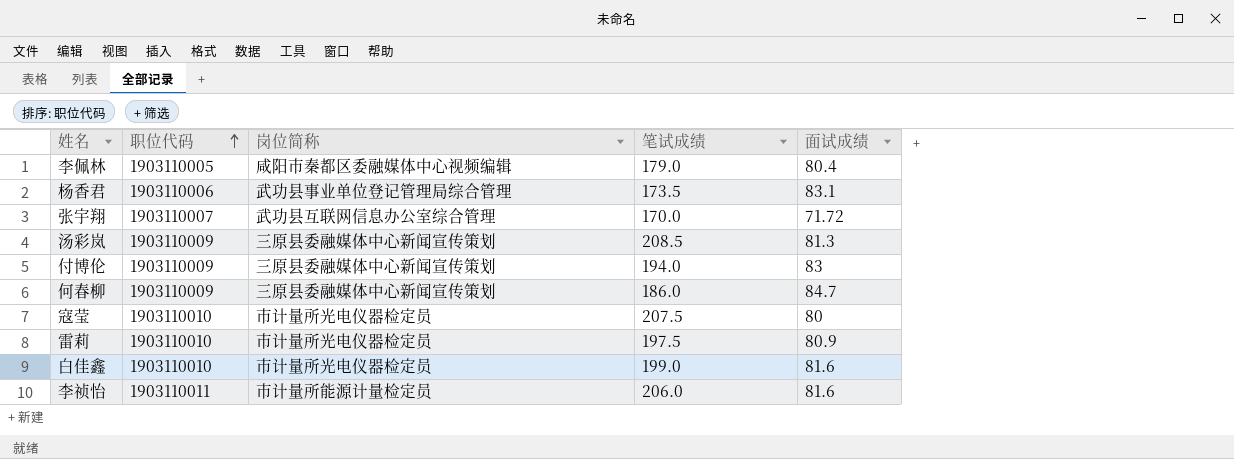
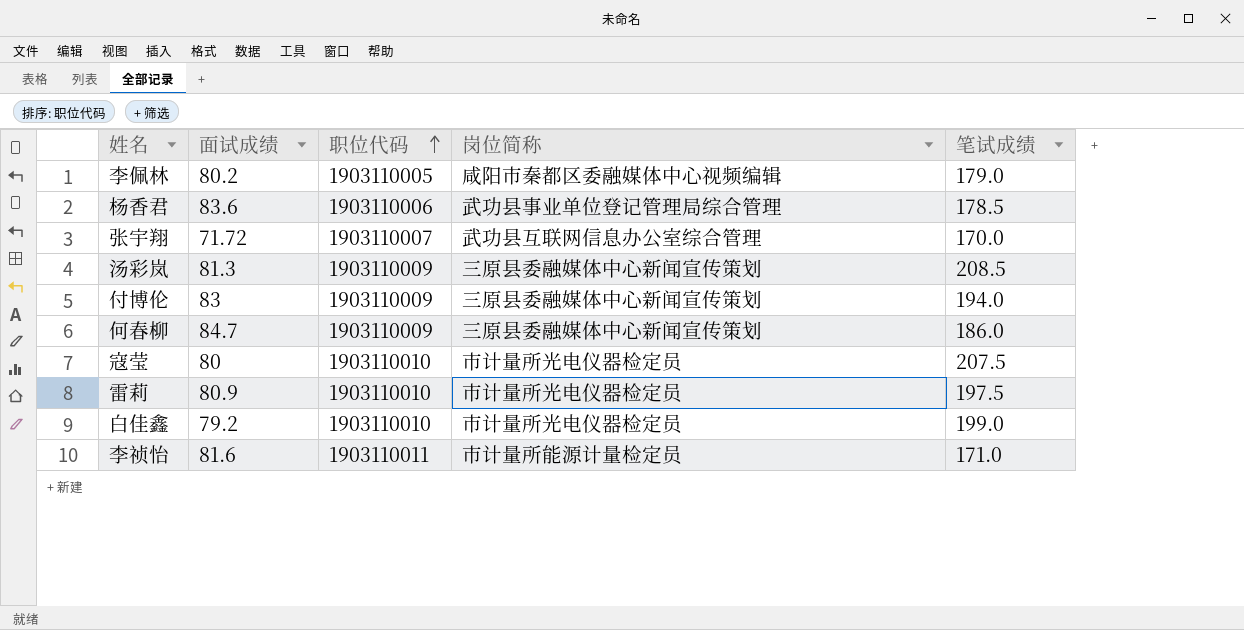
column 面试成绩 | position: 5 -> 2
李佩林 | 面试成绩: 80.4 -> 80.2
杨香君 | 面试成绩: 83.1 -> 83.6
杨香君 | 笔试成绩: 173.5 -> 178.5
白佳鑫 | 面试成绩: 81.6 -> 79.2
李祯怡 | 笔试成绩: 206.0 -> 171.0

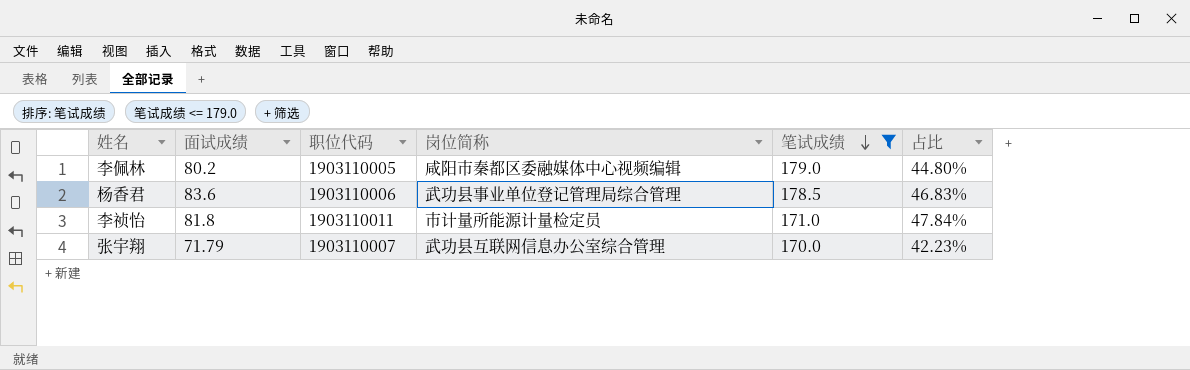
filter: none -> 笔试成绩 <= 179.0
row order: 职位代码 ascending -> 笔试成绩 descending
column 占比 | formula: none -> [面试成绩] / [笔试成绩]
李祯怡 | 面试成绩: 81.6 -> 81.8
张宇翔 | 面试成绩: 71.72 -> 71.79

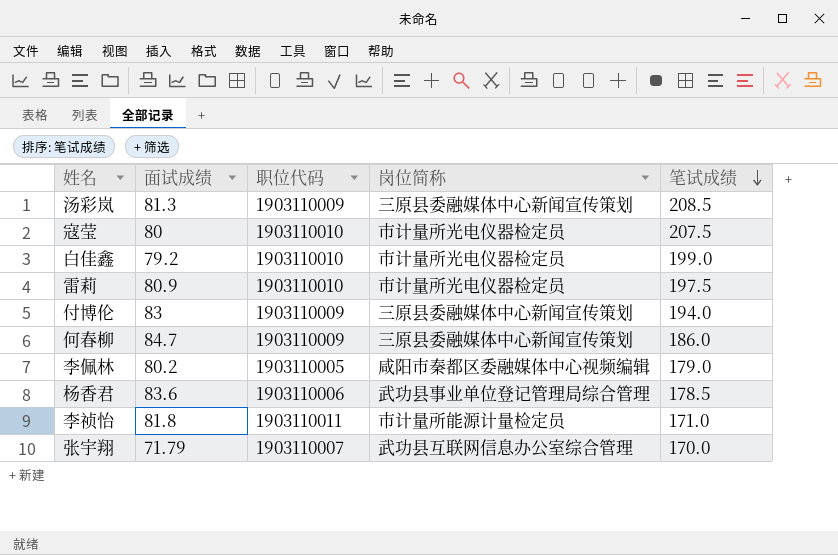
filter: 笔试成绩 <= 179.0 -> none
column 占比 | formula: [面试成绩] / [笔试成绩] -> none

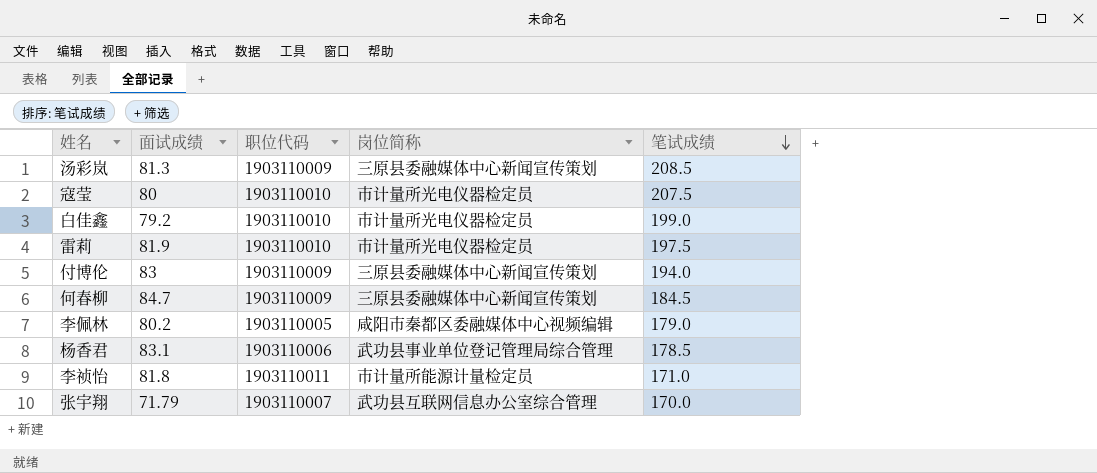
雷莉 | 面试成绩: 80.9 -> 81.9
何春柳 | 笔试成绩: 186.0 -> 184.5
杨香君 | 面试成绩: 83.6 -> 83.1

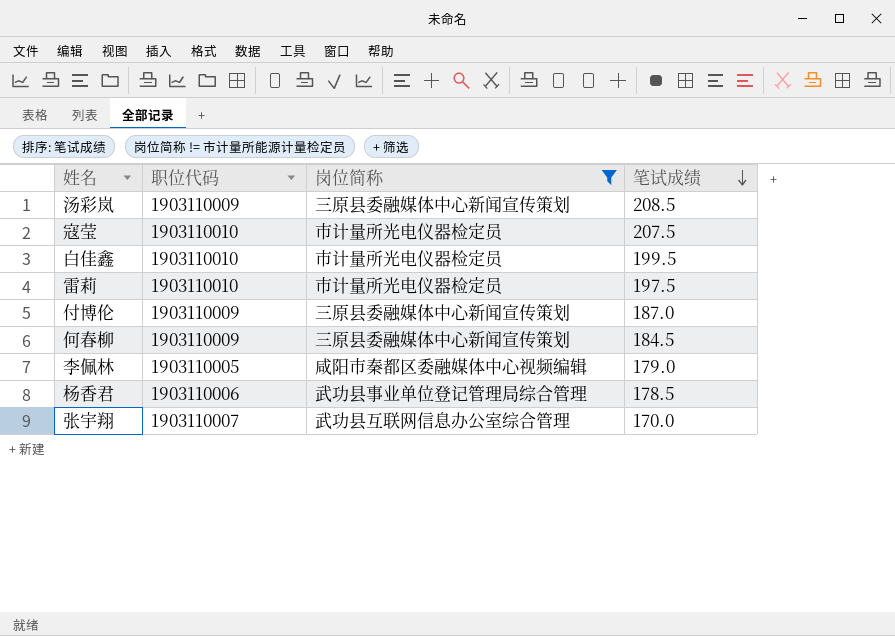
filter: none -> 岗位简称 != 市计量所能源计量检定员
column 面试成绩 | position: 2 -> none
白佳鑫 | 笔试成绩: 199.0 -> 199.5
付博伦 | 笔试成绩: 194.0 -> 187.0

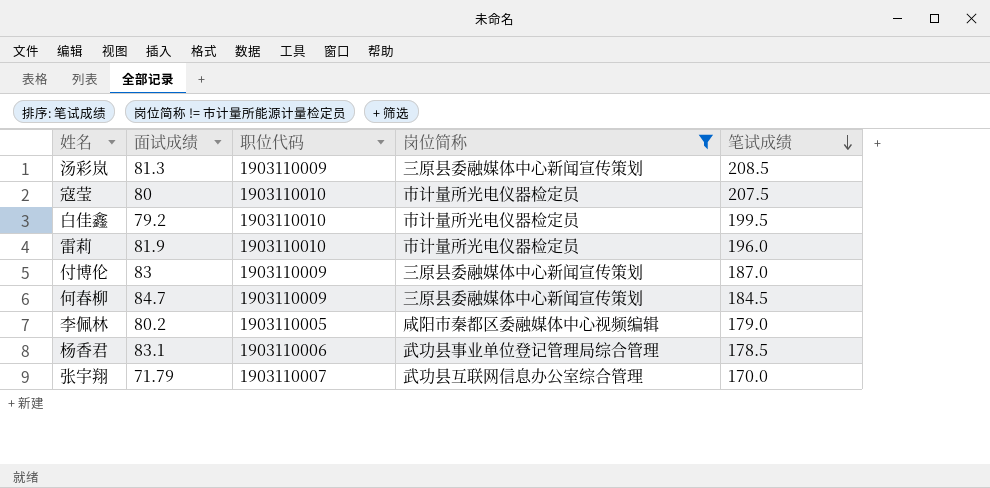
column 面试成绩 | position: none -> 2
雷莉 | 笔试成绩: 197.5 -> 196.0

